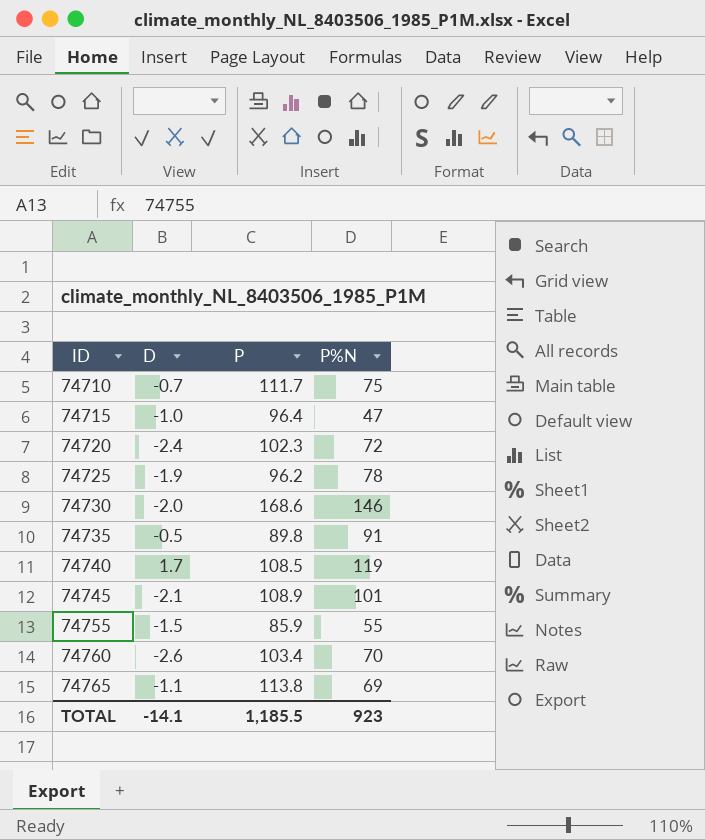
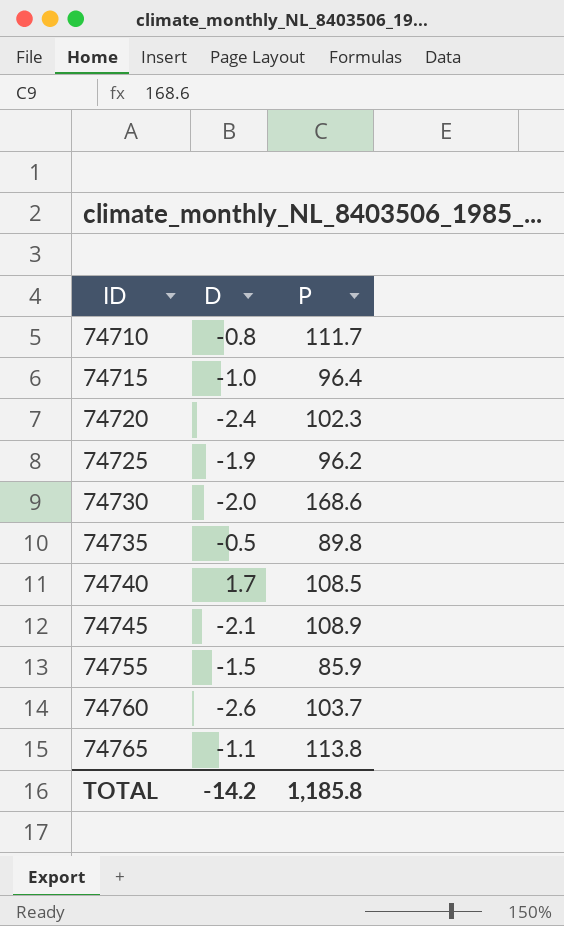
column P%N | position: 4 -> none
74710 | D: -0.7 -> -0.8
74760 | P: 103.4 -> 103.7
TOTAL | D: -14.1 -> -14.2
TOTAL | P: 1,185.5 -> 1,185.8

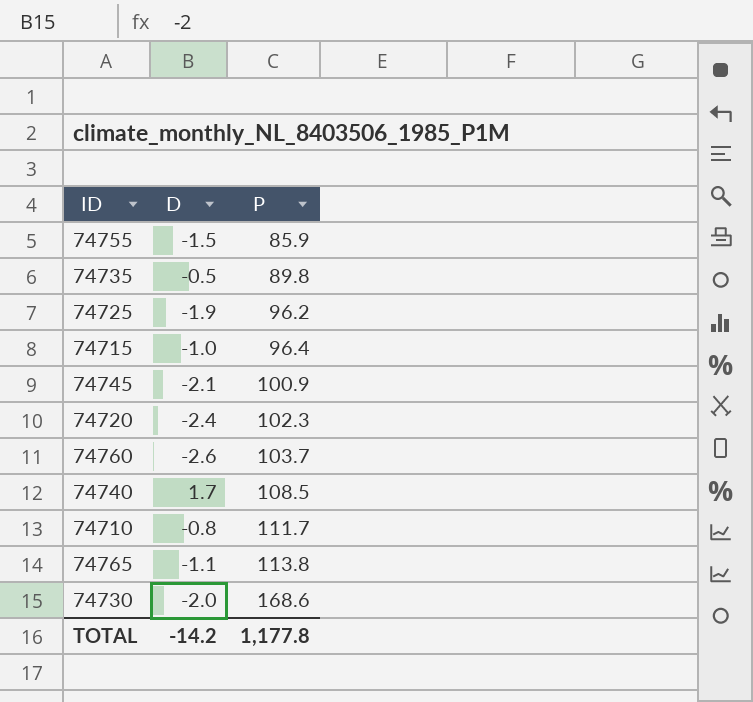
row order: ID ascending -> P ascending
74745 | P: 108.9 -> 100.9
TOTAL | P: 1,185.8 -> 1,177.8

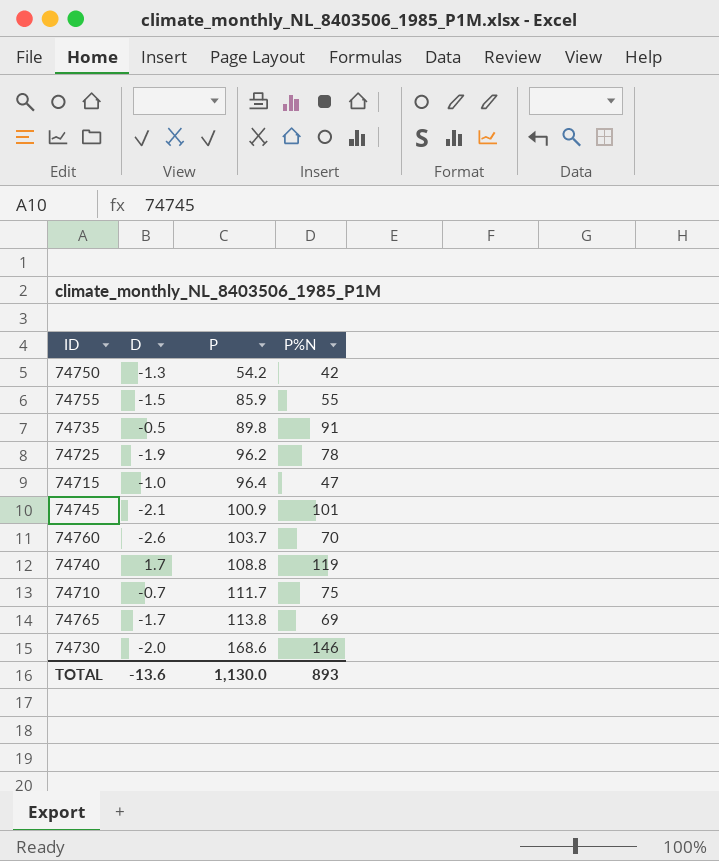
column P%N | position: none -> 4
row 74720: -2.4 | 102.3 -> none
row 74750: none -> -1.3 | 54.2 | 42
74740 | P: 108.5 -> 108.8
74710 | D: -0.8 -> -0.7
74765 | D: -1.1 -> -1.7
TOTAL | D: -14.2 -> -13.6
TOTAL | P: 1,177.8 -> 1,130.0

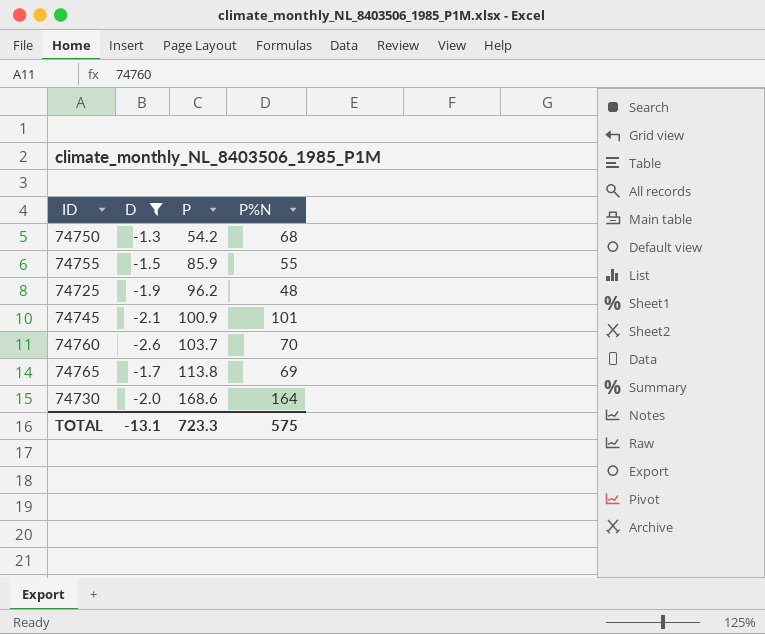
filter: none -> D <= -1.3
74750 | P%N: 42 -> 68
74725 | P%N: 78 -> 48
74730 | P%N: 146 -> 164
TOTAL | D: -13.6 -> -13.1
TOTAL | P: 1,130.0 -> 723.3
TOTAL | P%N: 893 -> 575

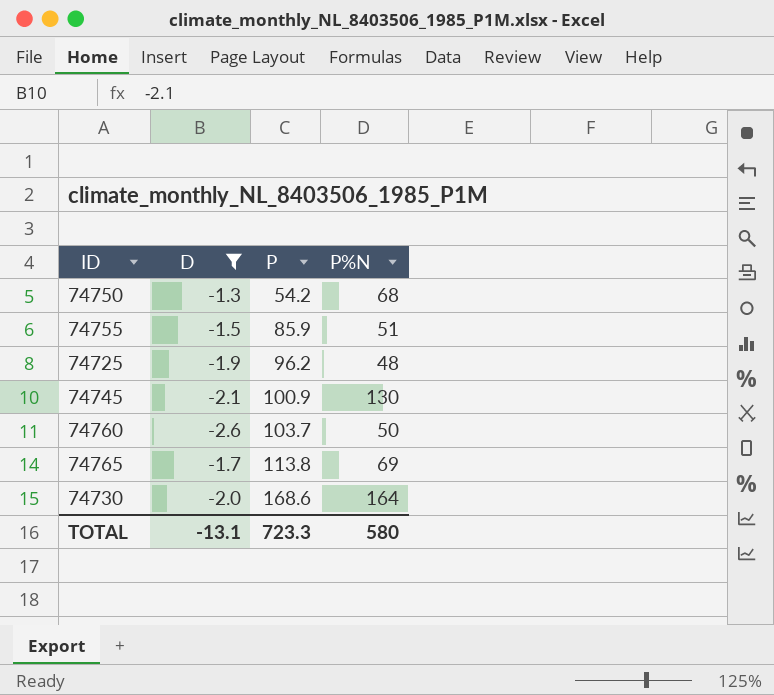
74755 | P%N: 55 -> 51
74745 | P%N: 101 -> 130
74760 | P%N: 70 -> 50
TOTAL | P%N: 575 -> 580

